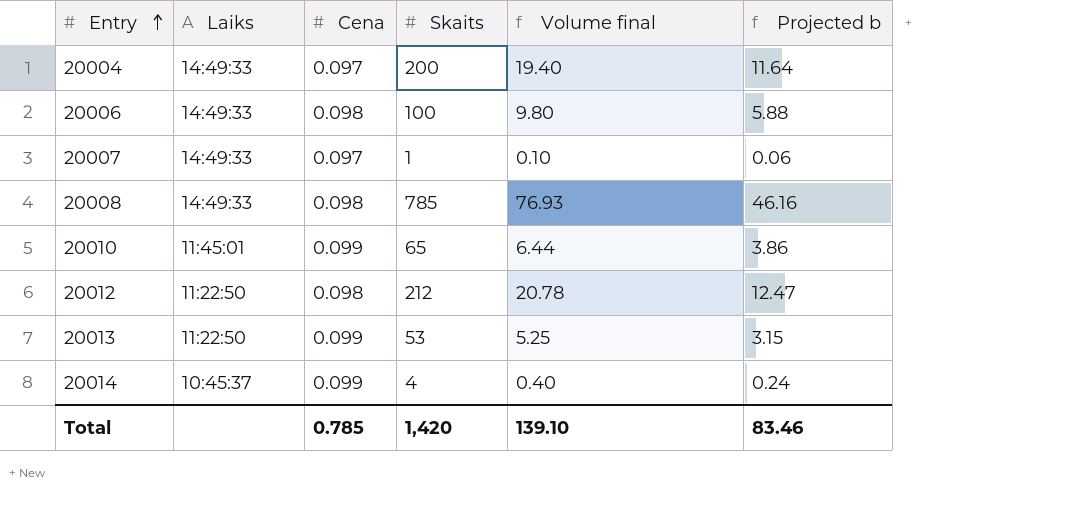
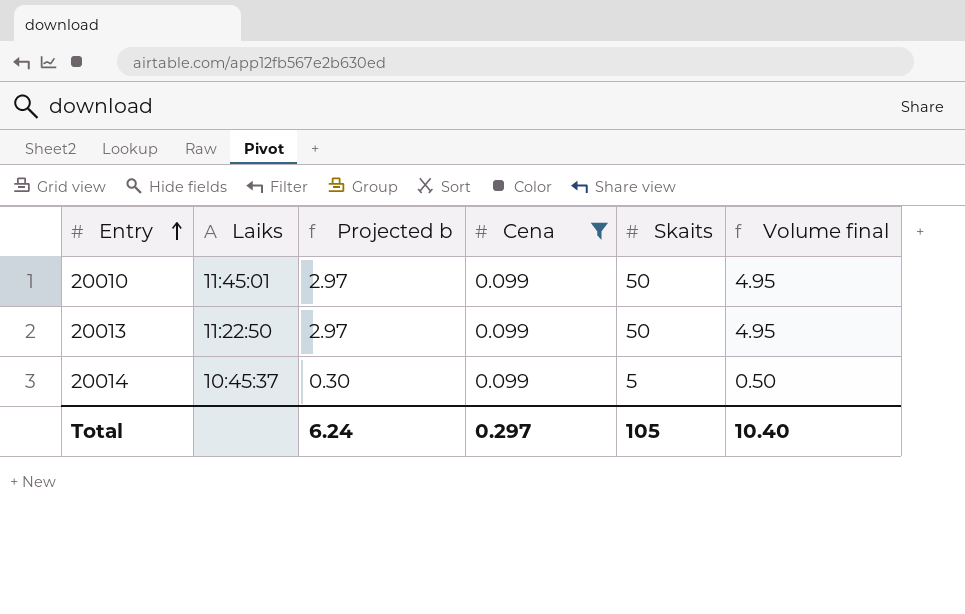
filter: none -> Cena = 0.099
column Projected b | position: 6 -> 3
20010 | Projected b: 3.86 -> 2.97
20010 | Skaits: 65 -> 50
20010 | Volume final: 6.44 -> 4.95
20013 | Projected b: 3.15 -> 2.97
20013 | Skaits: 53 -> 50
20013 | Volume final: 5.25 -> 4.95
20014 | Projected b: 0.24 -> 0.30
20014 | Skaits: 4 -> 5
20014 | Volume final: 0.40 -> 0.50
Total | Projected b: 83.46 -> 6.24
Total | Cena: 0.785 -> 0.297
Total | Skaits: 1,420 -> 105
Total | Volume final: 139.10 -> 10.40

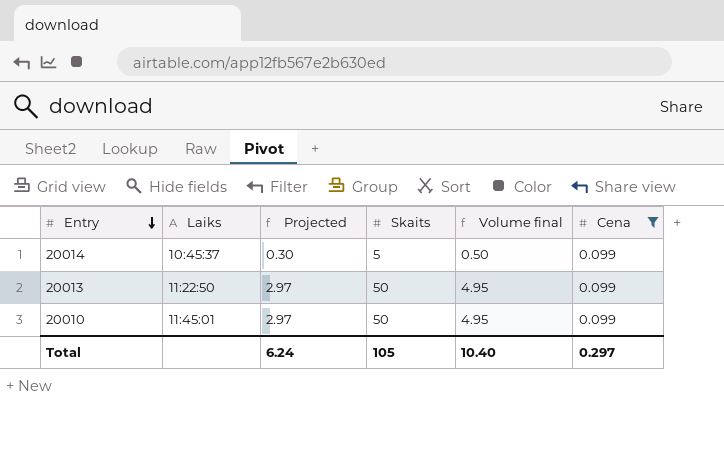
row order: Entry ascending -> Entry descending
column name: Projected b -> Projected
column Cena | position: 4 -> 6

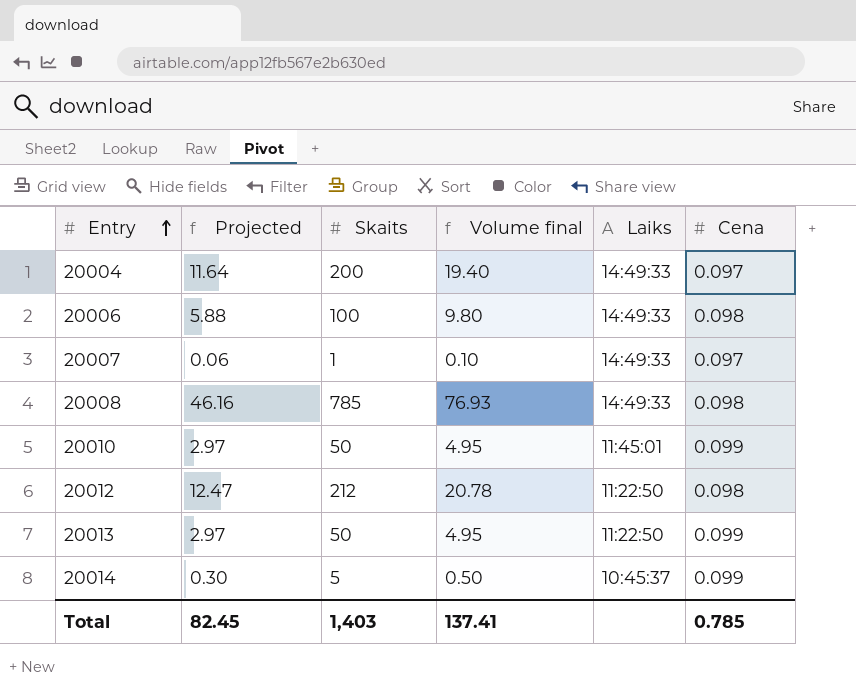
filter: Cena = 0.099 -> none
row order: Entry descending -> Entry ascending
column Laiks | position: 2 -> 5
Total | Projected: 6.24 -> 82.45
Total | Skaits: 105 -> 1,403
Total | Volume final: 10.40 -> 137.41
Total | Cena: 0.297 -> 0.785

